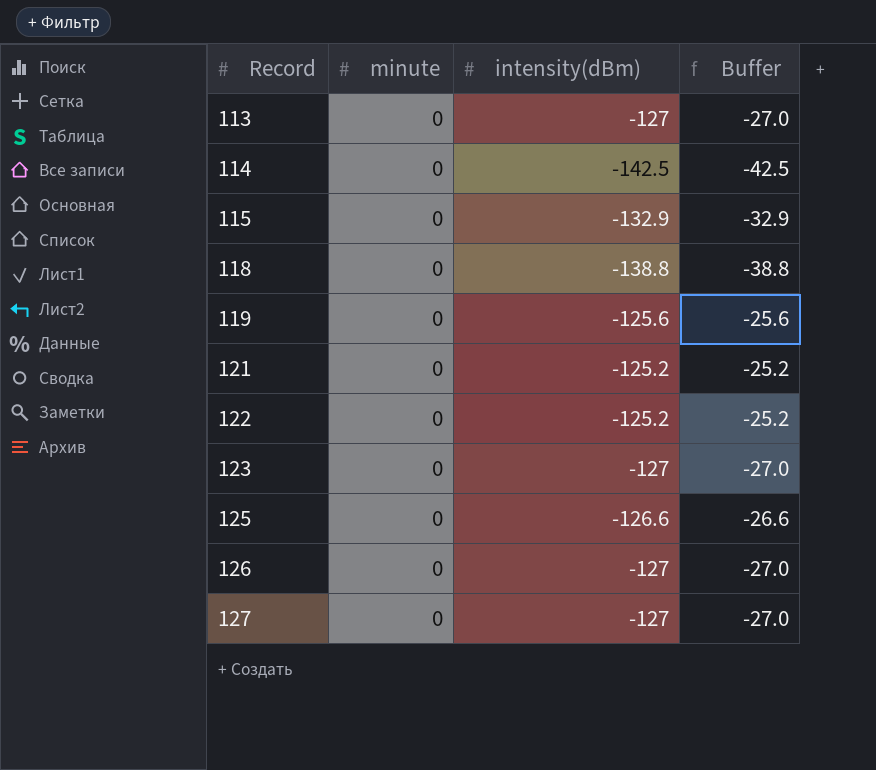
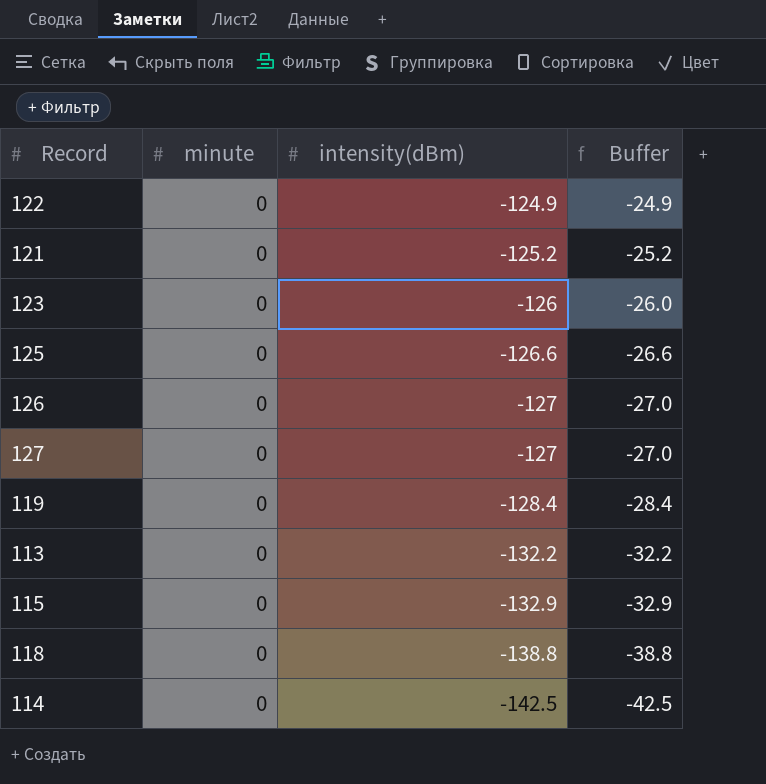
row order: Record ascending -> intensity(dBm) descending
122 | intensity(dBm): -125.2 -> -124.9
122 | Buffer: -25.2 -> -24.9
123 | intensity(dBm): -127 -> -126
123 | Buffer: -27.0 -> -26.0
119 | intensity(dBm): -125.6 -> -128.4
119 | Buffer: -25.6 -> -28.4
113 | intensity(dBm): -127 -> -132.2
113 | Buffer: -27.0 -> -32.2

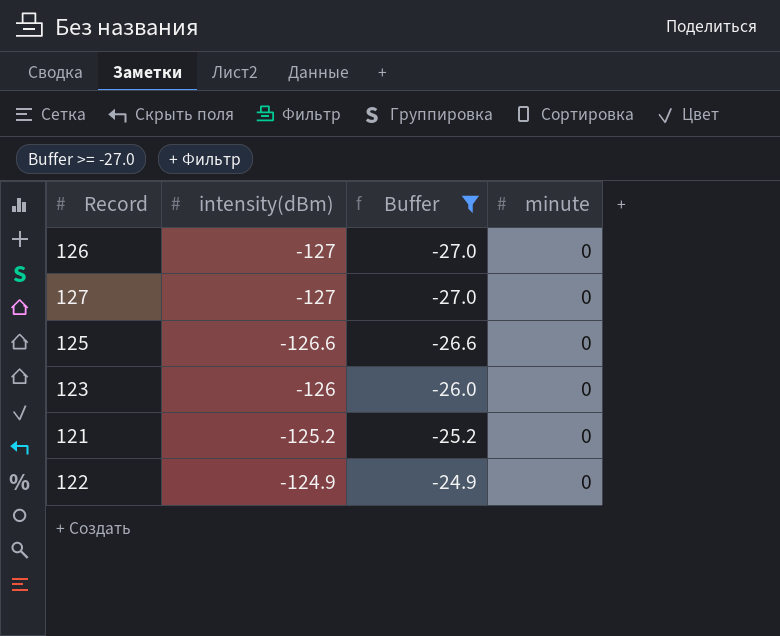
filter: none -> Buffer >= -27.0
row order: intensity(dBm) descending -> intensity(dBm) ascending
column minute | position: 2 -> 4

